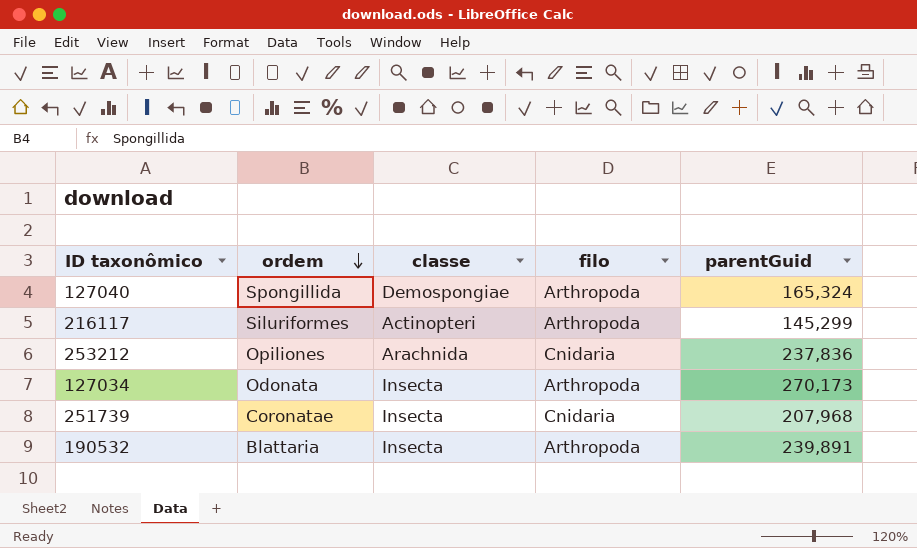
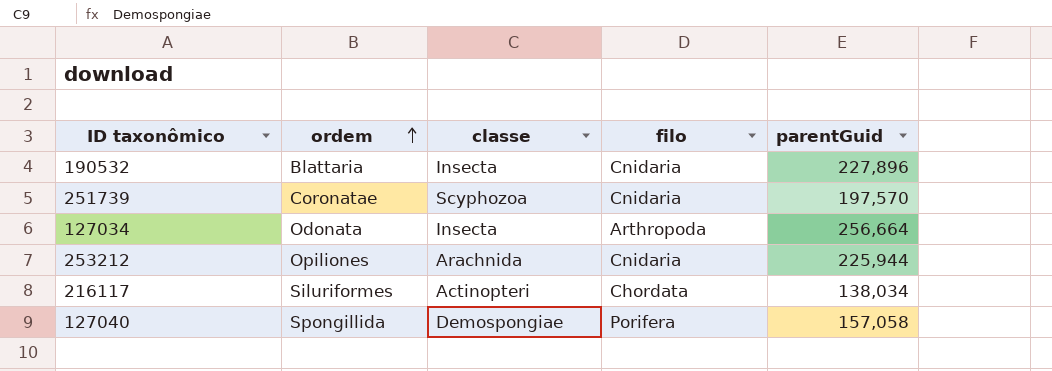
row order: ordem descending -> ordem ascending
190532 | filo: Arthropoda -> Cnidaria
190532 | parentGuid: 239,891 -> 227,896
251739 | classe: Insecta -> Scyphozoa
251739 | parentGuid: 207,968 -> 197,570
127034 | parentGuid: 270,173 -> 256,664
253212 | parentGuid: 237,836 -> 225,944
216117 | filo: Arthropoda -> Chordata
216117 | parentGuid: 145,299 -> 138,034
127040 | filo: Arthropoda -> Porifera
127040 | parentGuid: 165,324 -> 157,058

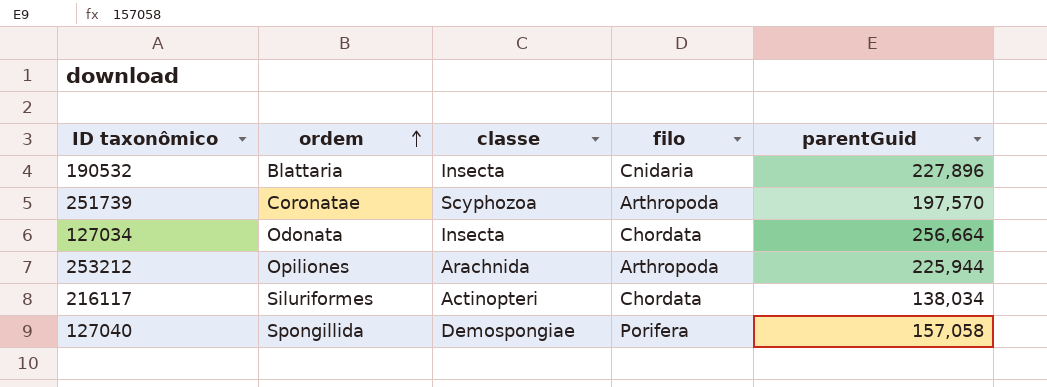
251739 | filo: Cnidaria -> Arthropoda
127034 | filo: Arthropoda -> Chordata
253212 | filo: Cnidaria -> Arthropoda

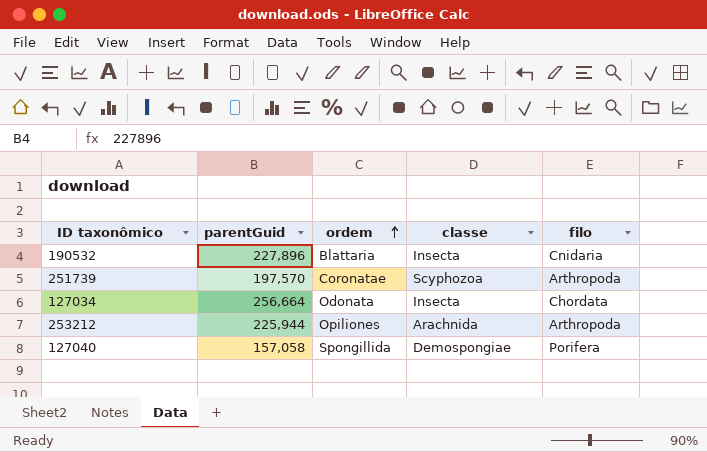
column parentGuid | position: 5 -> 2
row 216117: Siluriformes | Actinopteri | Chordata | 138,034 -> none

